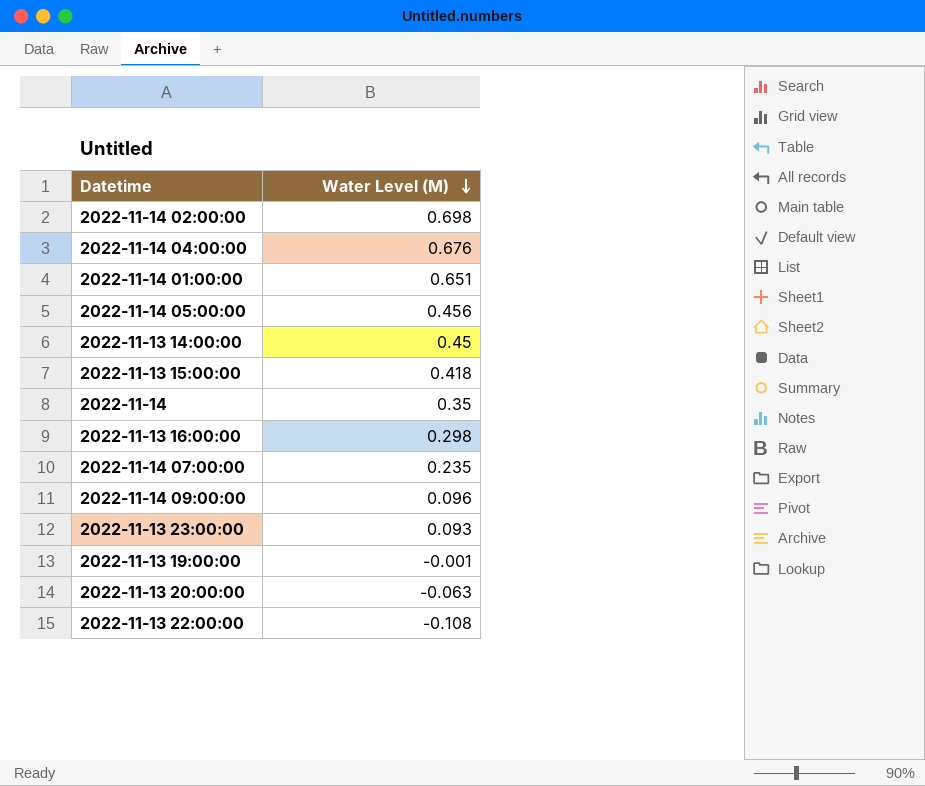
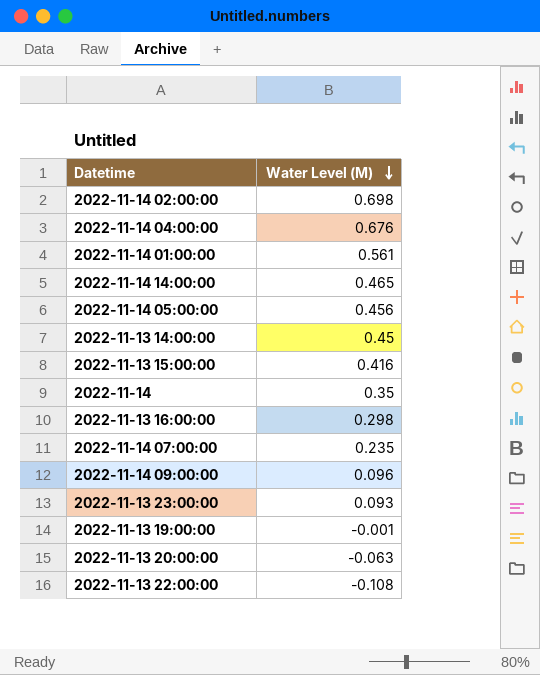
2022-11-14 01:00:00 | Water Level (M): 0.651 -> 0.561
row 2022-11-14 14:00:00: none -> 0.465
2022-11-13 15:00:00 | Water Level (M): 0.418 -> 0.416

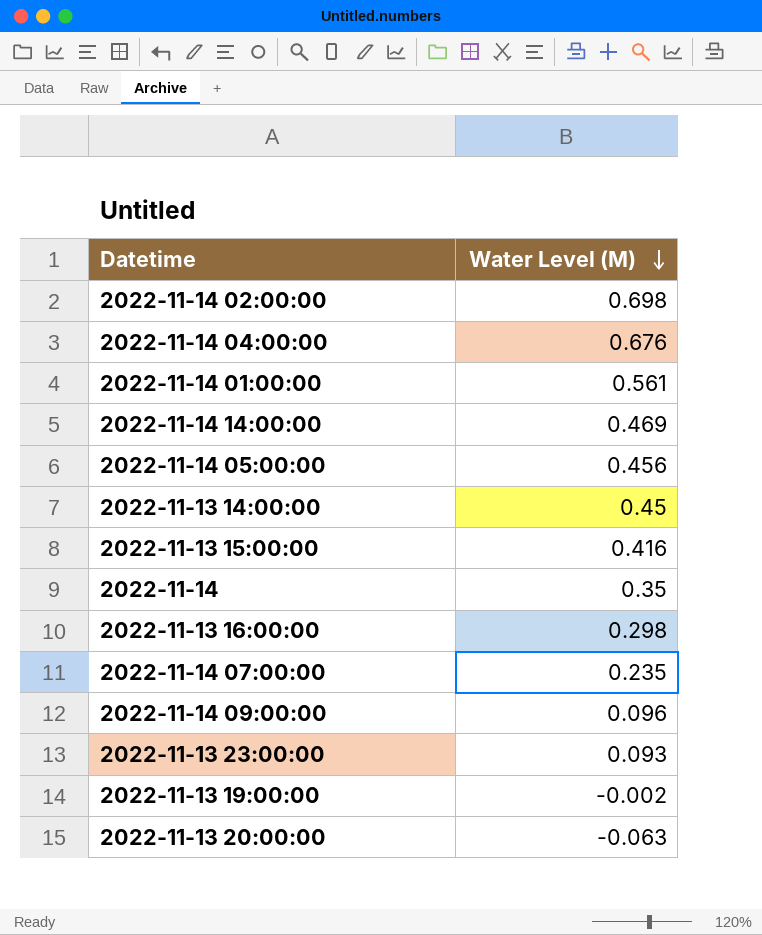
row 2022-11-13 22:00:00: -0.108 -> none
2022-11-14 14:00:00 | Water Level (M): 0.465 -> 0.469
2022-11-13 19:00:00 | Water Level (M): -0.001 -> -0.002

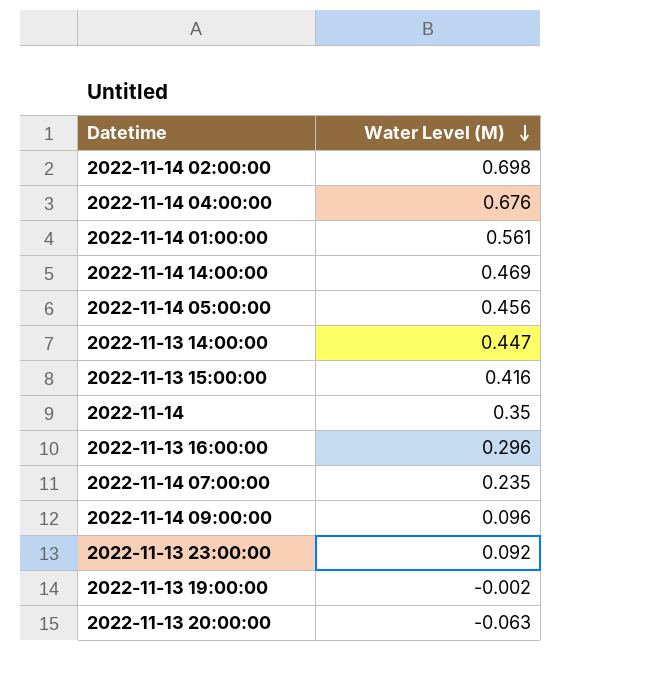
2022-11-13 14:00:00 | Water Level (M): 0.45 -> 0.447
2022-11-13 16:00:00 | Water Level (M): 0.298 -> 0.296
2022-11-13 23:00:00 | Water Level (M): 0.093 -> 0.092

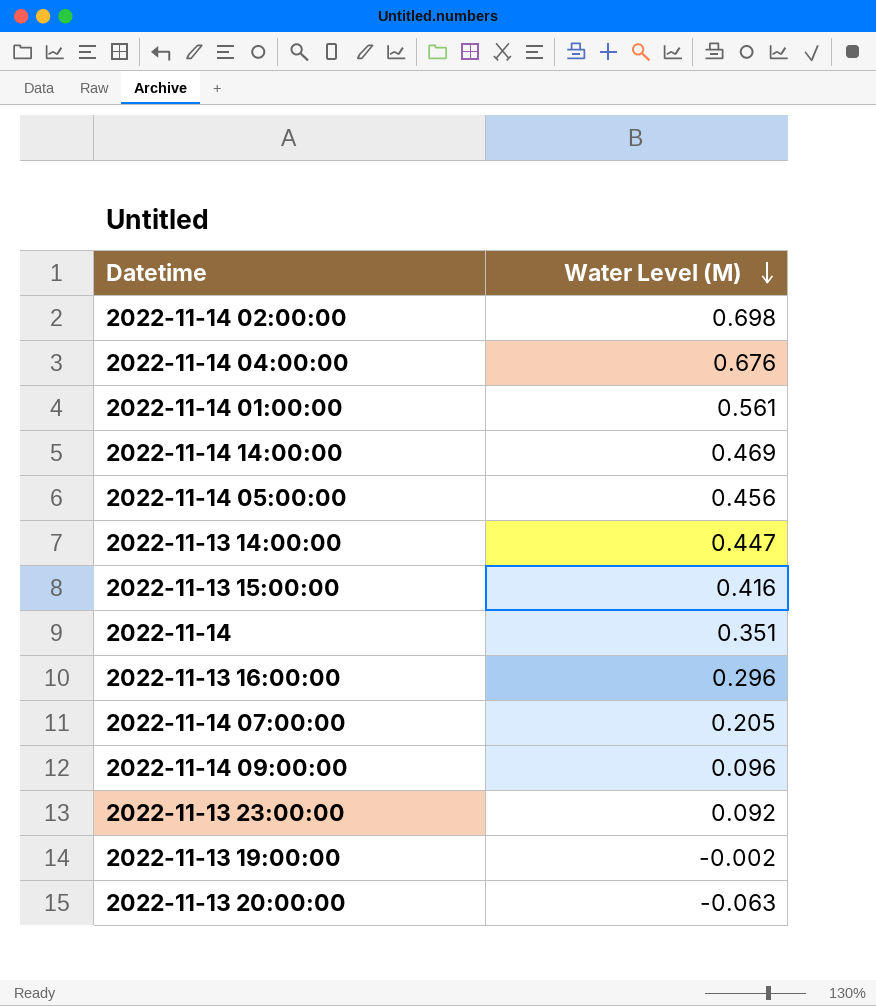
2022-11-14 | Water Level (M): 0.35 -> 0.351
2022-11-14 07:00:00 | Water Level (M): 0.235 -> 0.205

